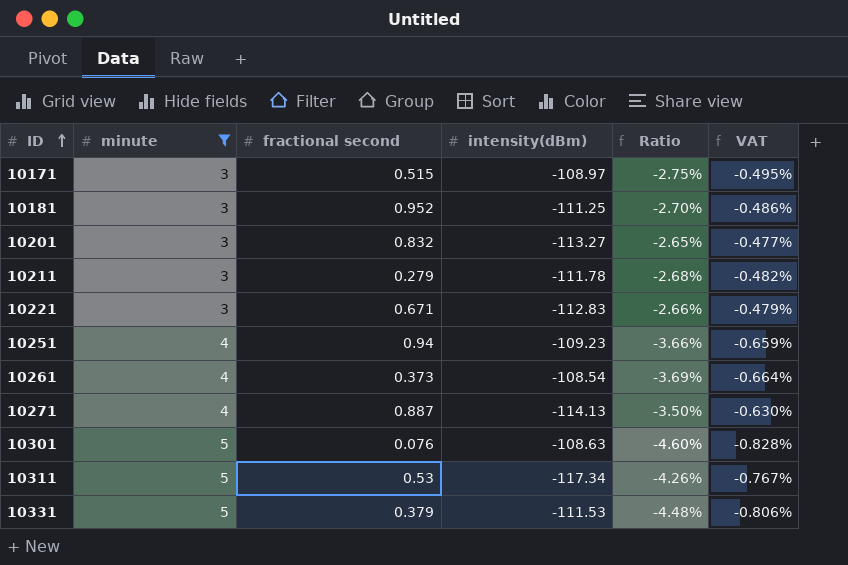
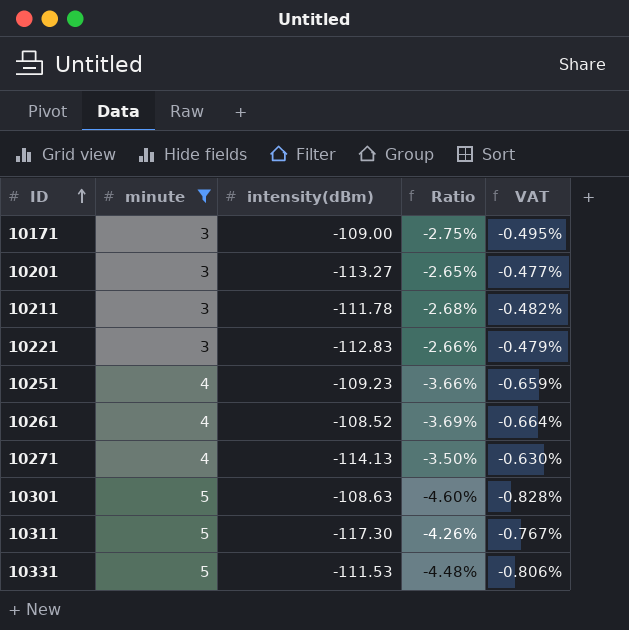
column fractional second | position: 3 -> none
row 10181: 3 | 0.952 | -111.25 | -2.70% | -0.486% -> none
10171 | intensity(dBm): -108.97 -> -109.00
10261 | intensity(dBm): -108.54 -> -108.52
10311 | intensity(dBm): -117.34 -> -117.30

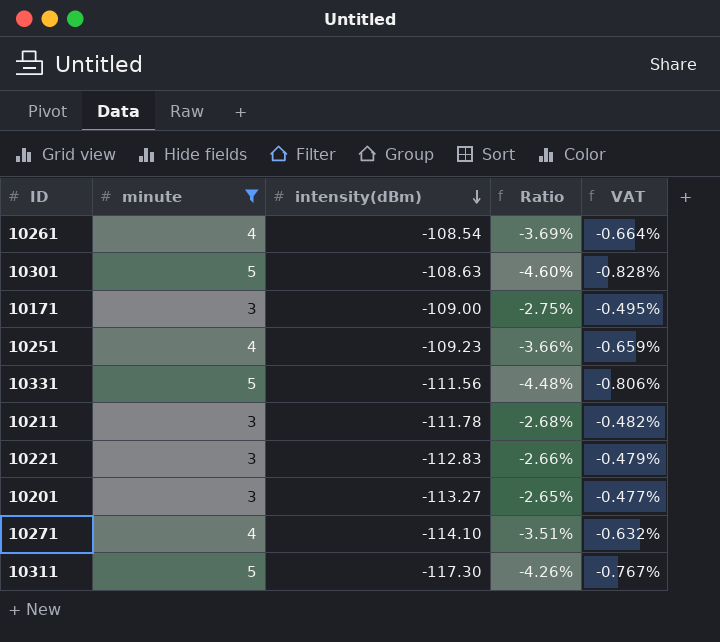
row order: ID ascending -> intensity(dBm) descending
10261 | intensity(dBm): -108.52 -> -108.54
10331 | intensity(dBm): -111.53 -> -111.56
10271 | intensity(dBm): -114.13 -> -114.10
10271 | Ratio: -3.50% -> -3.51%
10271 | VAT: -0.630% -> -0.632%

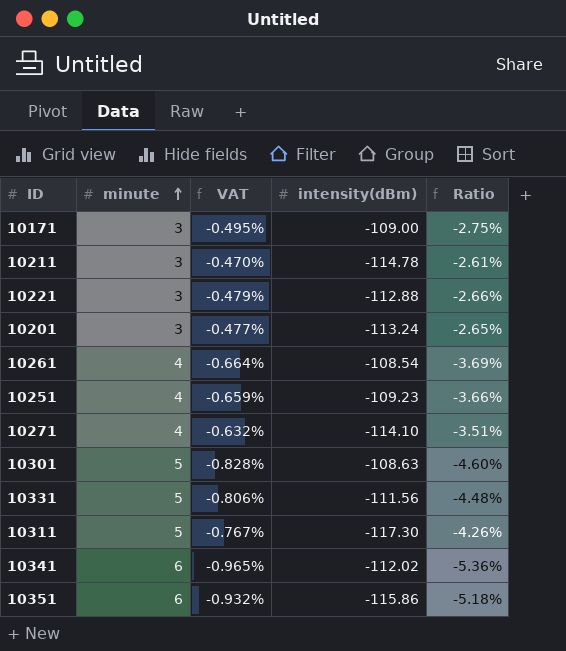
filter: minute != 6 -> none
row order: intensity(dBm) descending -> minute ascending
column VAT | position: 5 -> 3
10211 | VAT: -0.482% -> -0.470%
10211 | intensity(dBm): -111.78 -> -114.78
10211 | Ratio: -2.68% -> -2.61%
10221 | intensity(dBm): -112.83 -> -112.88
10201 | intensity(dBm): -113.27 -> -113.24

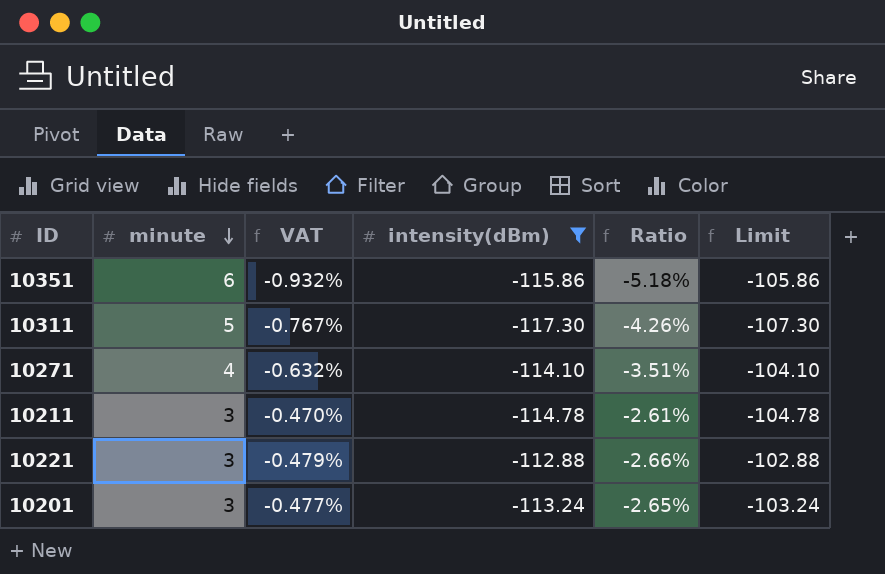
filter: none -> intensity(dBm) <= -112.88
row order: minute ascending -> minute descending
column Limit | formula: none -> [intensity(dBm)] + 10

